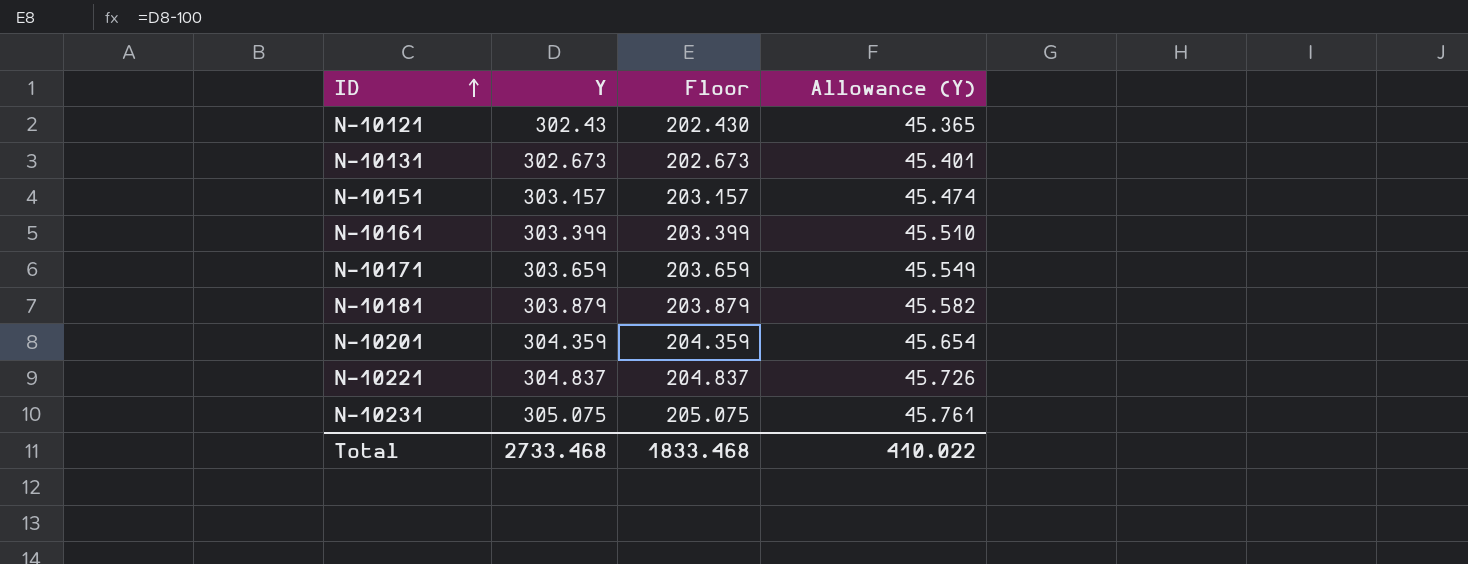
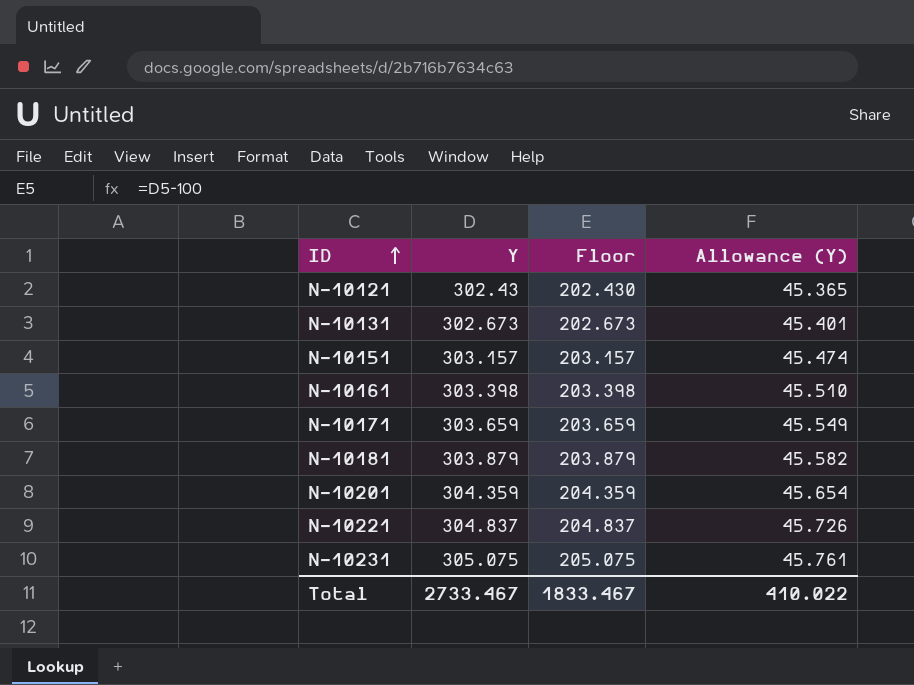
N-10161 | Y: 303.399 -> 303.398
N-10161 | Floor: 203.399 -> 203.398
Total | Y: 2733.468 -> 2733.467
Total | Floor: 1833.468 -> 1833.467

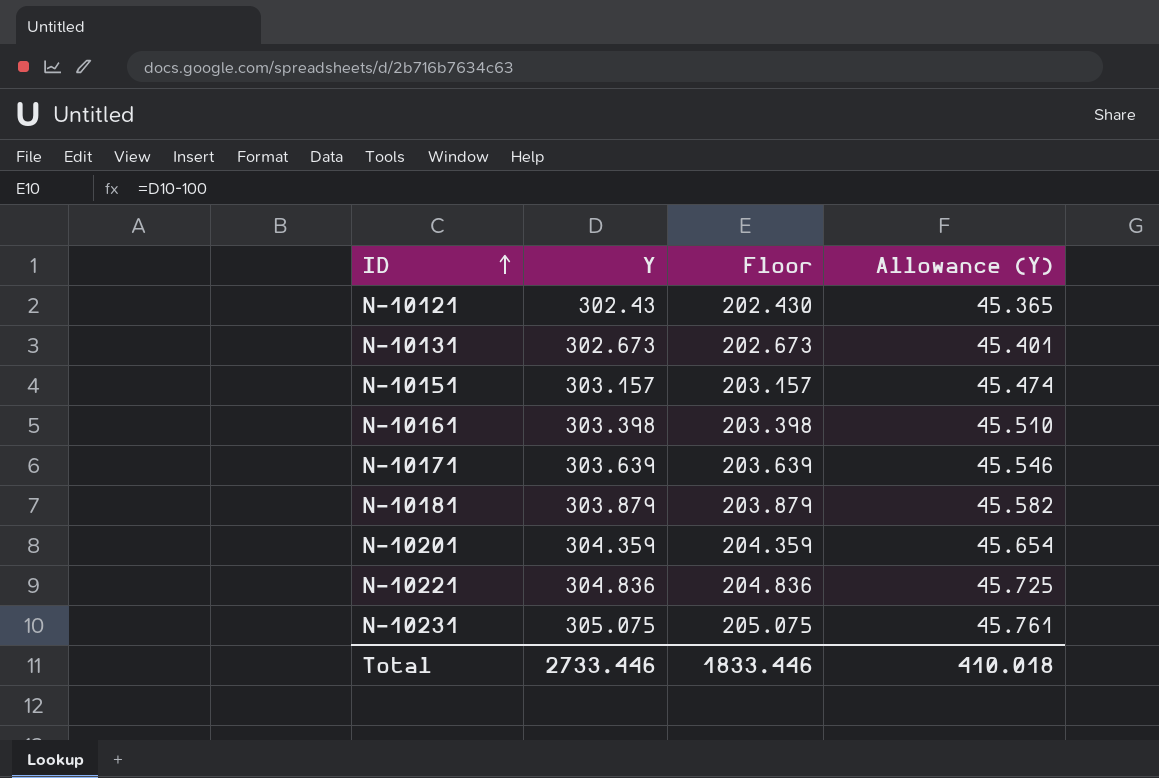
N-10171 | Y: 303.659 -> 303.639
N-10171 | Floor: 203.659 -> 203.639
N-10171 | Allowance (Y): 45.549 -> 45.546
N-10221 | Y: 304.837 -> 304.836
N-10221 | Floor: 204.837 -> 204.836
N-10221 | Allowance (Y): 45.726 -> 45.725
Total | Y: 2733.467 -> 2733.446
Total | Floor: 1833.467 -> 1833.446
Total | Allowance (Y): 410.022 -> 410.018

